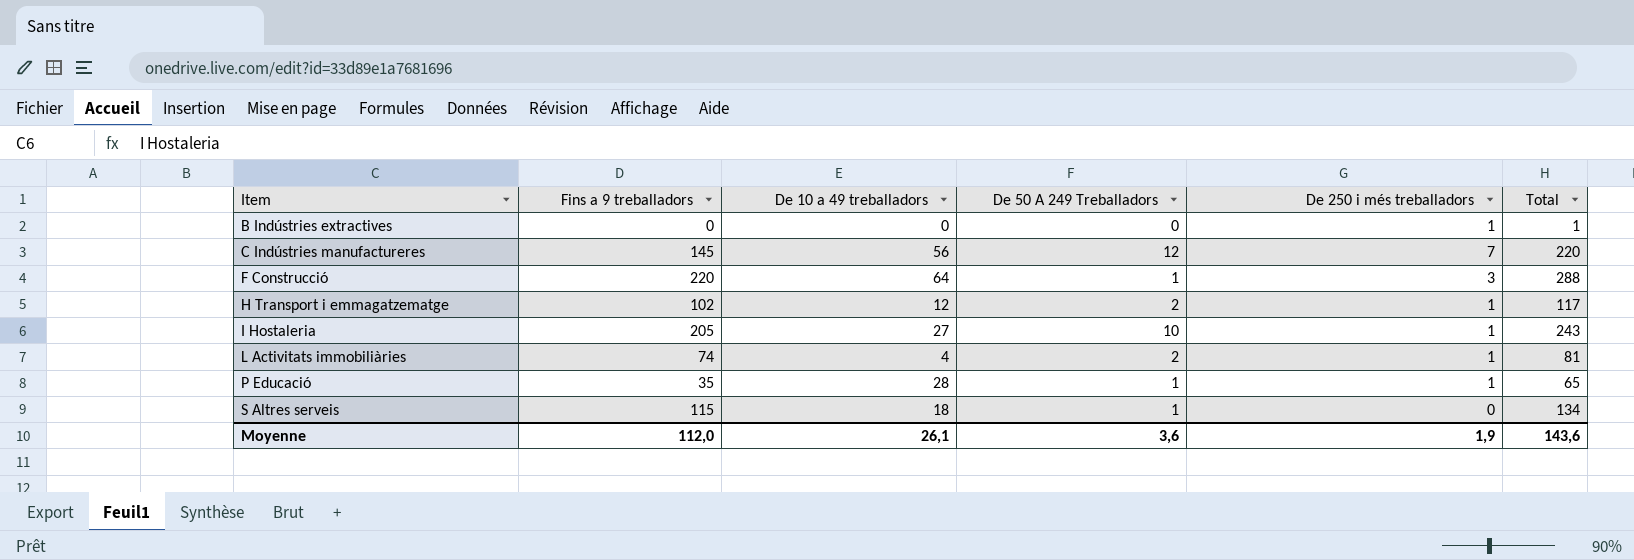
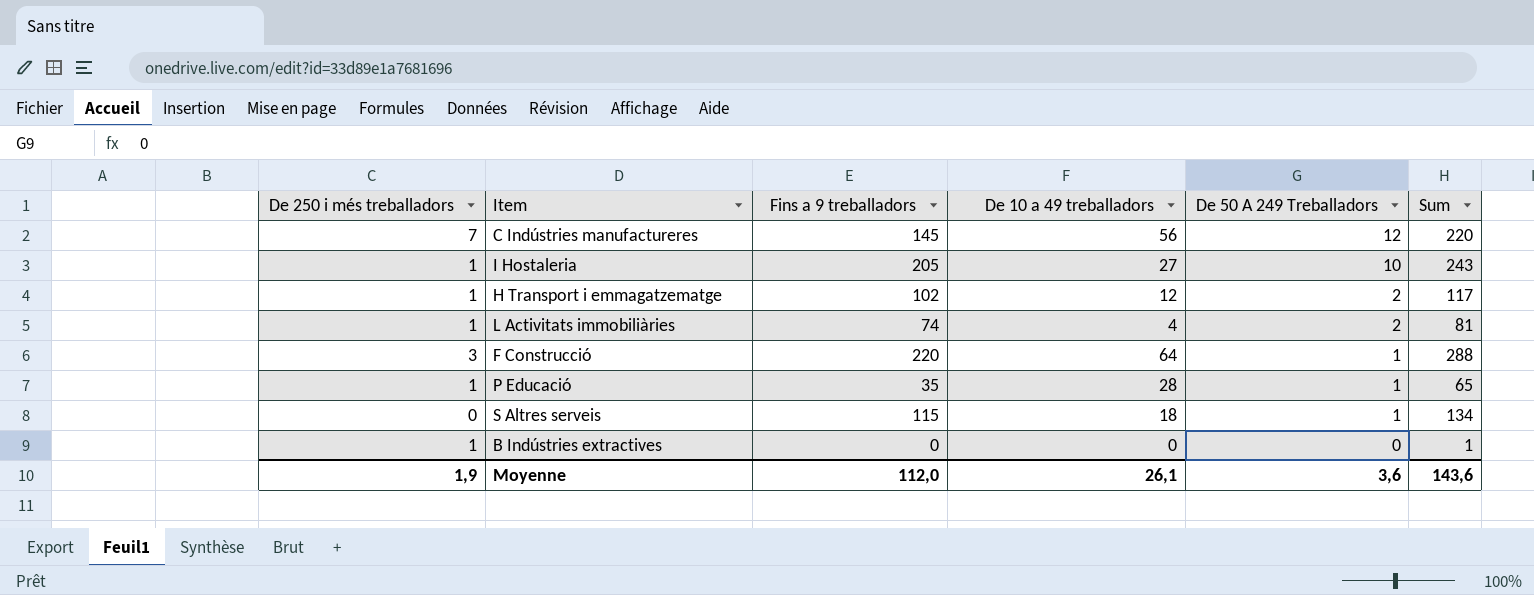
row order: Item ascending -> De 50 A 249 Treballadors descending
column De 250 i més treballadors | position: 5 -> 1
column name: Total -> Sum

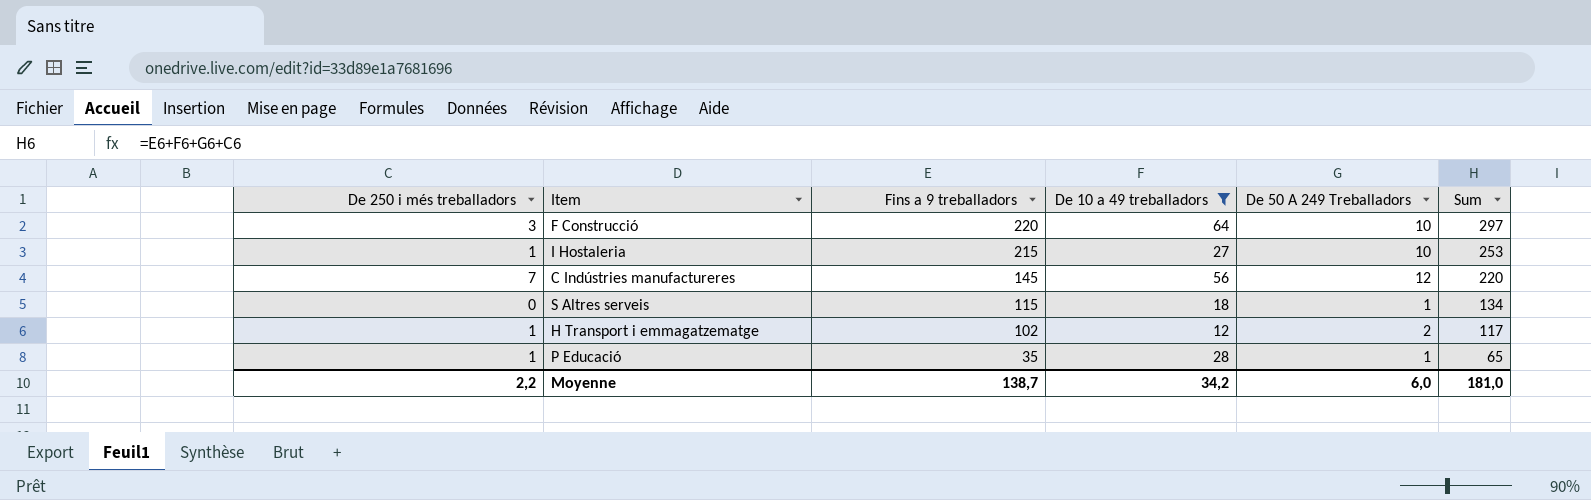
filter: none -> De 10 a 49 treballadors >= 12
row order: De 50 A 249 Treballadors descending -> Fins a 9 treballadors descending
F Construcció | De 50 A 249 Treballadors: 1 -> 10
F Construcció | Sum: 288 -> 297
I Hostaleria | Fins a 9 treballadors: 205 -> 215
I Hostaleria | Sum: 243 -> 253
Moyenne | De 250 i més treballadors: 1,9 -> 2,2
Moyenne | Fins a 9 treballadors: 112,0 -> 138,7
Moyenne | De 10 a 49 treballadors: 26,1 -> 34,2
Moyenne | De 50 A 249 Treballadors: 3,6 -> 6,0
Moyenne | Sum: 143,6 -> 181,0

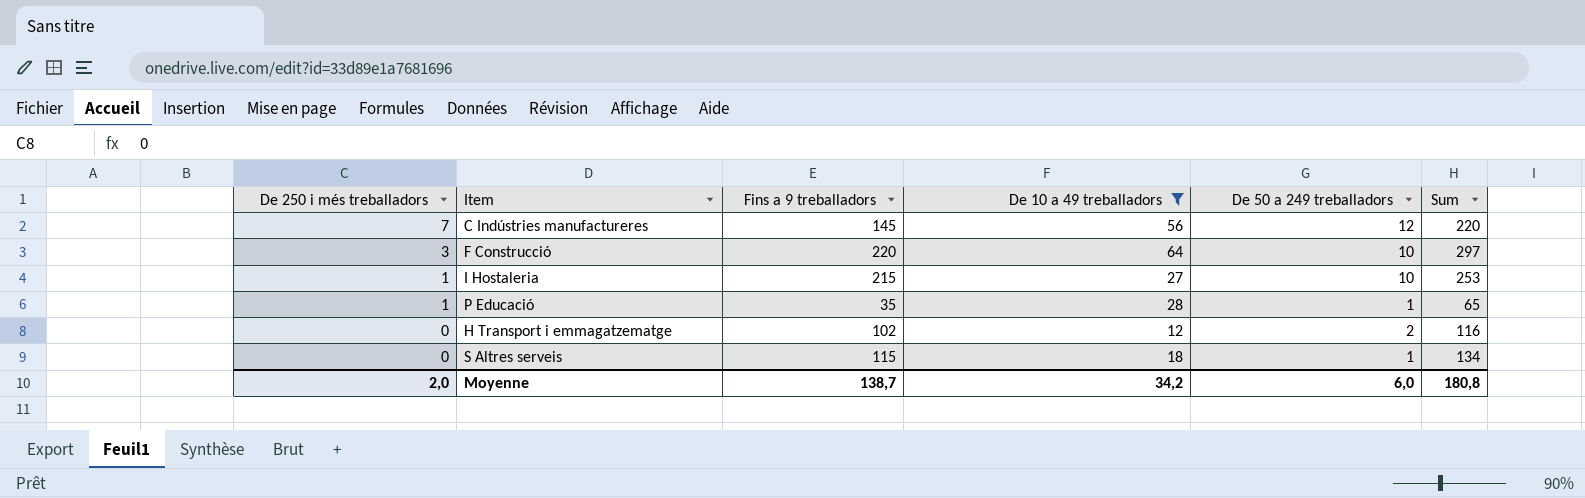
row order: Fins a 9 treballadors descending -> De 250 i més treballadors descending
column name: De 50 A 249 Treballadors -> De 50 a 249 treballadors
H Transport i emmagatzematge | De 250 i més treballadors: 1 -> 0
H Transport i emmagatzematge | Sum: 117 -> 116
Moyenne | De 250 i més treballadors: 2,2 -> 2,0
Moyenne | Sum: 181,0 -> 180,8

